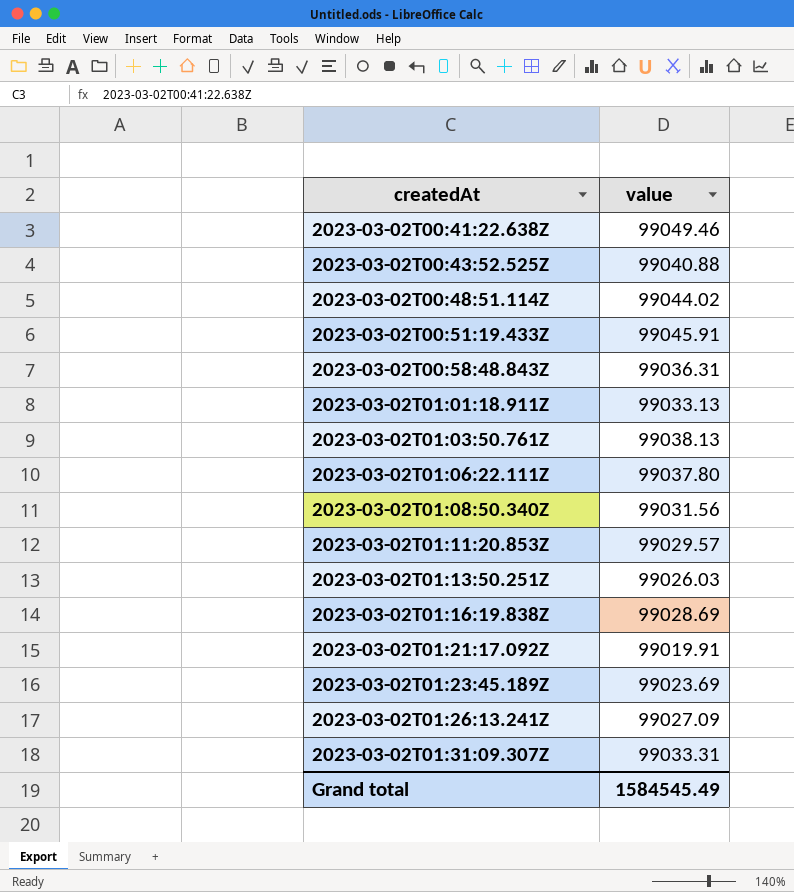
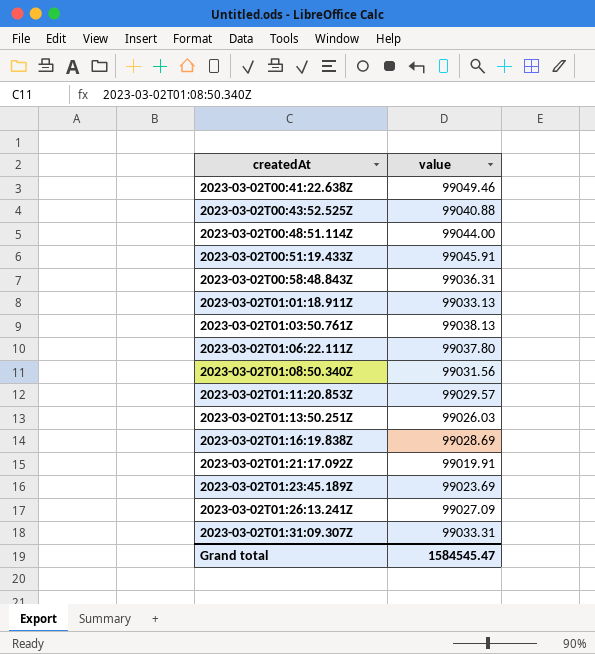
2023-03-02T00:48:51.114Z | value: 99044.02 -> 99044.00
Grand total | value: 1584545.49 -> 1584545.47

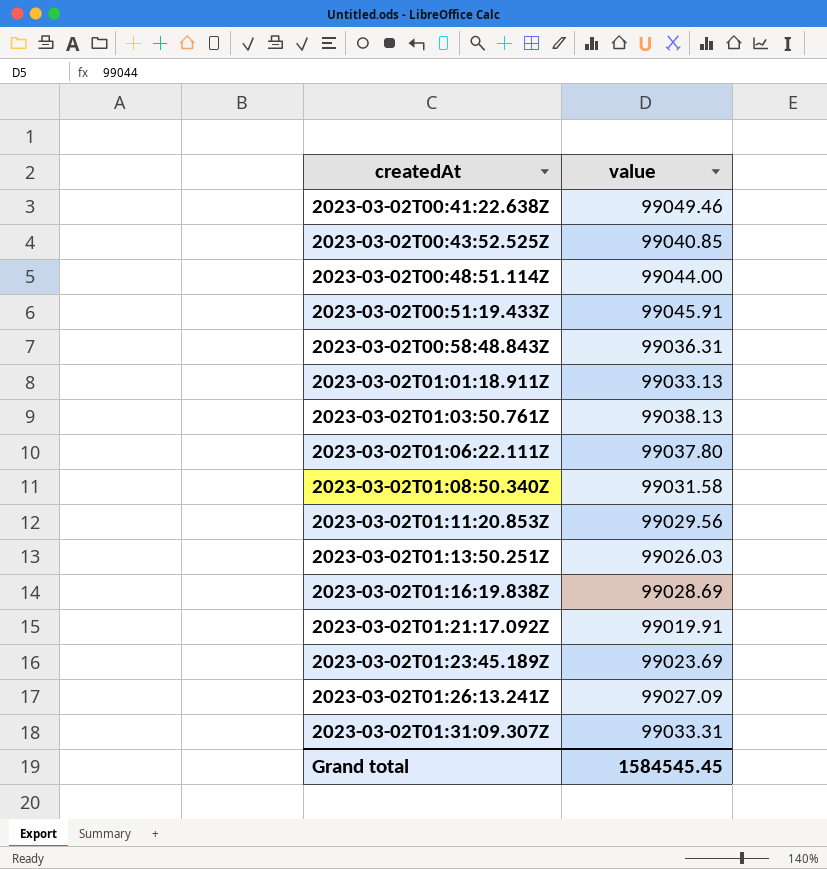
2023-03-02T00:43:52.525Z | value: 99040.88 -> 99040.85
2023-03-02T01:08:50.340Z | value: 99031.56 -> 99031.58
2023-03-02T01:11:20.853Z | value: 99029.57 -> 99029.56
Grand total | value: 1584545.47 -> 1584545.45

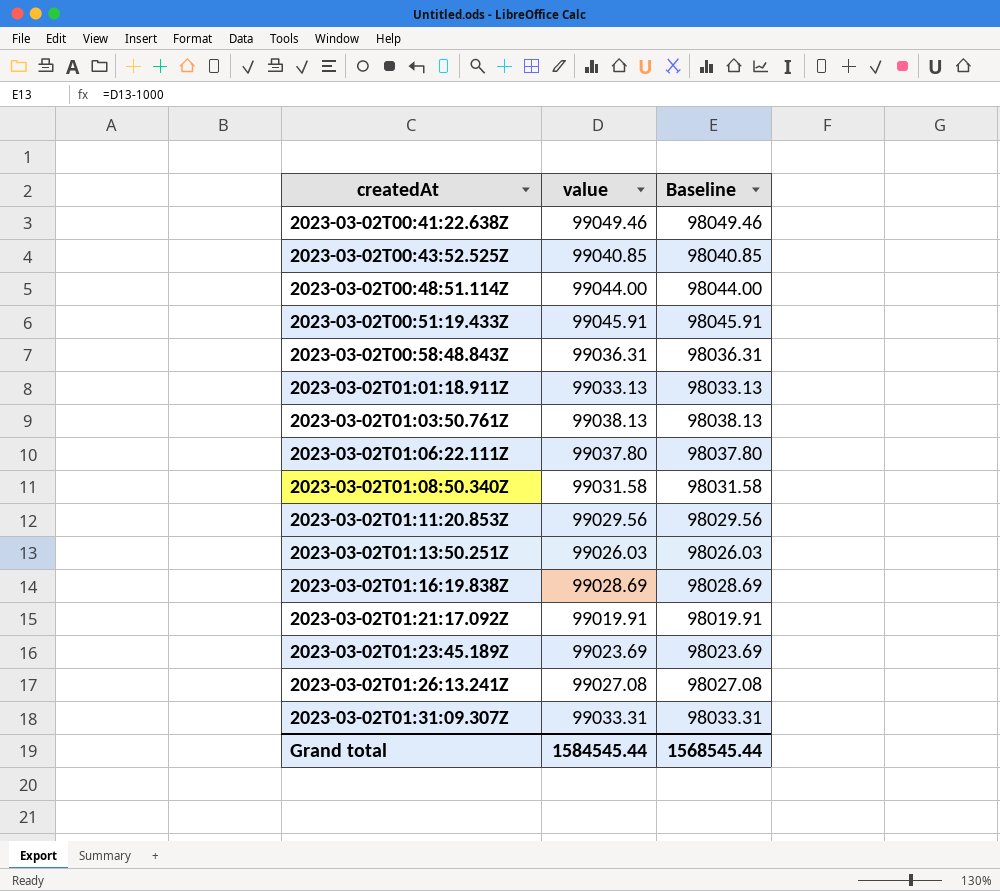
column Baseline | formula: none -> [value] - 1000
2023-03-02T01:26:13.241Z | value: 99027.09 -> 99027.08
Grand total | value: 1584545.45 -> 1584545.44

